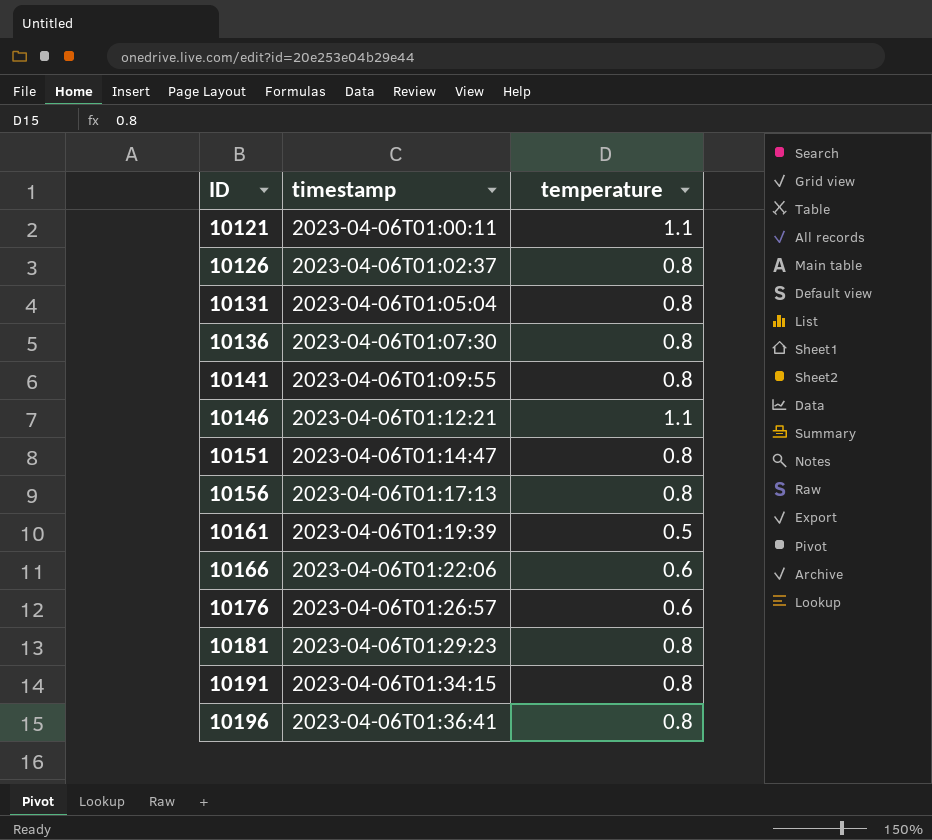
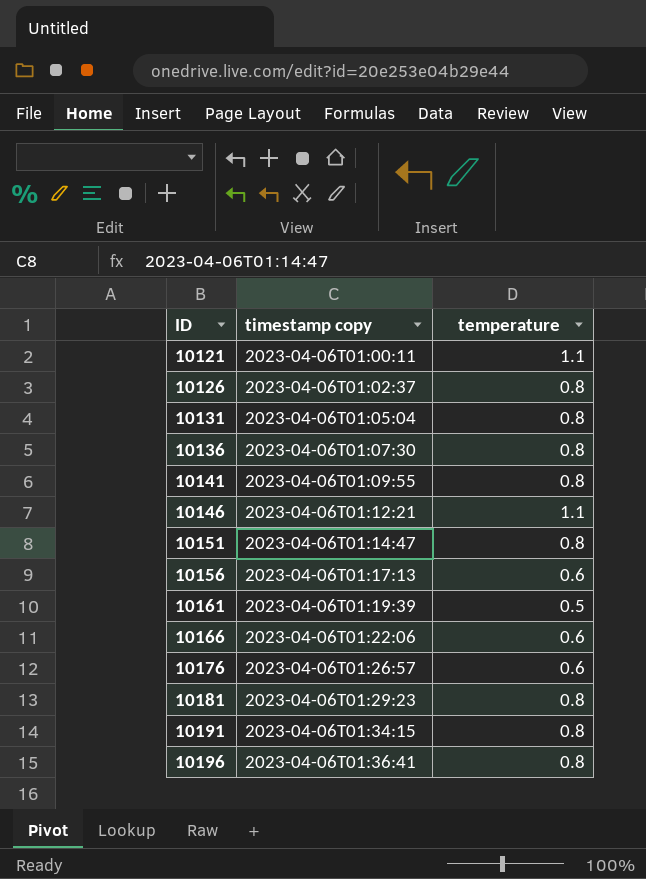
column name: timestamp -> timestamp copy
10156 | temperature: 0.8 -> 0.6

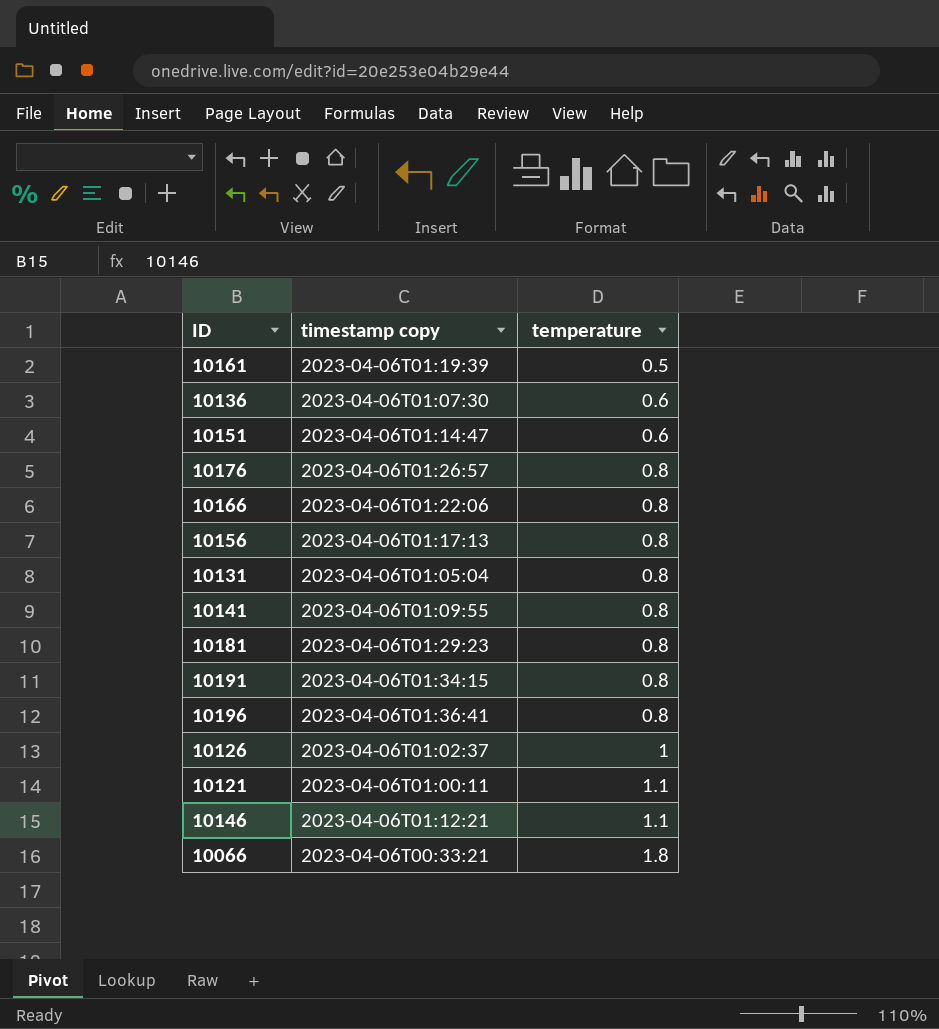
row order: ID ascending -> temperature ascending
10136 | temperature: 0.8 -> 0.6
10151 | temperature: 0.8 -> 0.6
10176 | temperature: 0.6 -> 0.8
10166 | temperature: 0.6 -> 0.8
10156 | temperature: 0.6 -> 0.8
10126 | temperature: 0.8 -> 1
row 10066: none -> 2023-04-06T00:33:21 | 1.8

